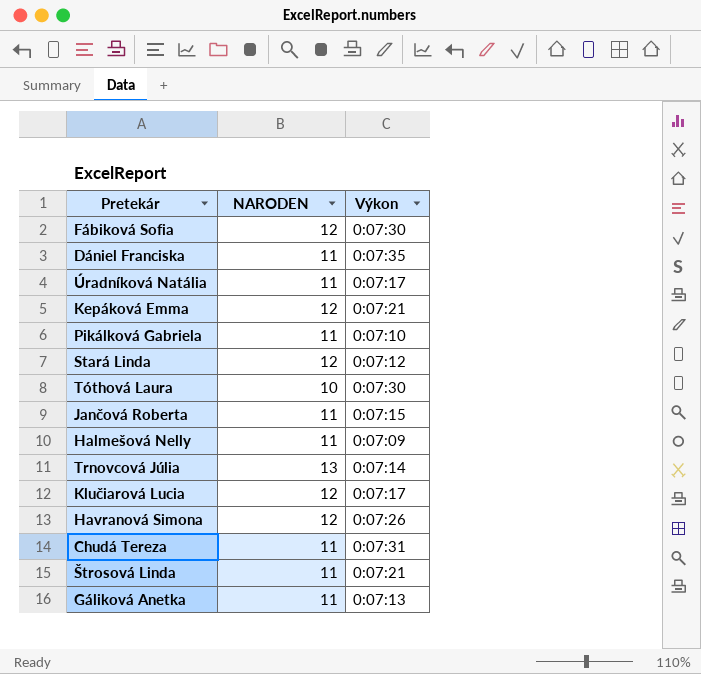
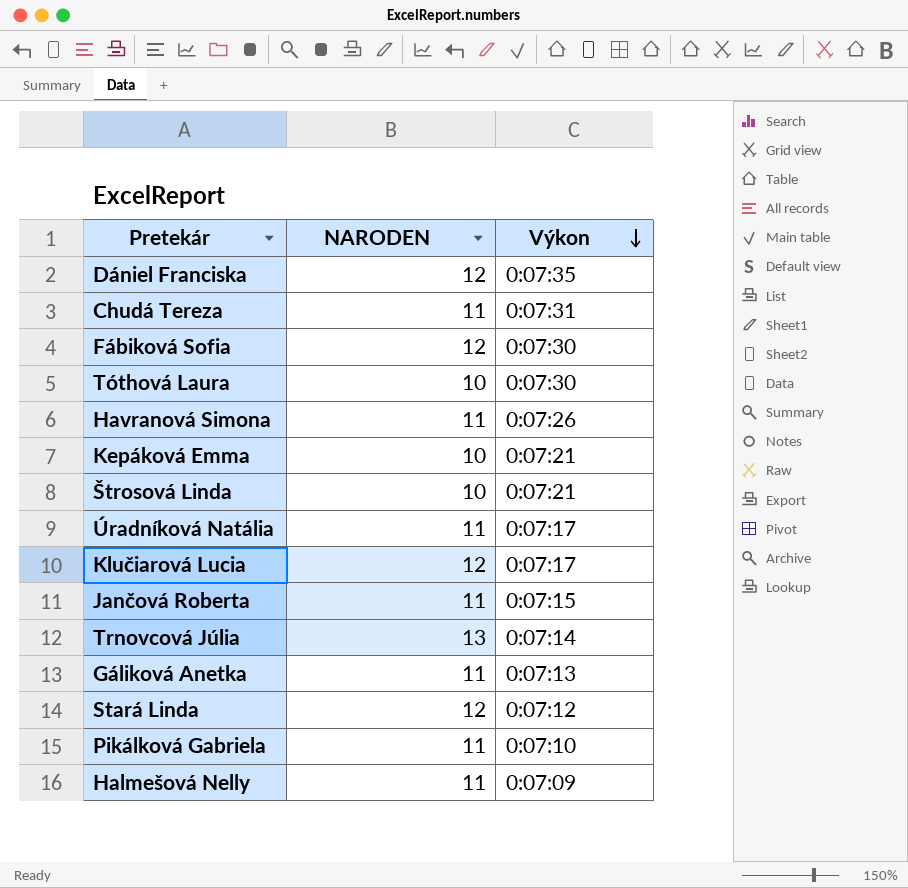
row order: none -> Výkon descending
Dániel Franciska | NARODEN: 11 -> 12
Havranová Simona | NARODEN: 12 -> 11
Kepáková Emma | NARODEN: 12 -> 10
Štrosová Linda | NARODEN: 11 -> 10

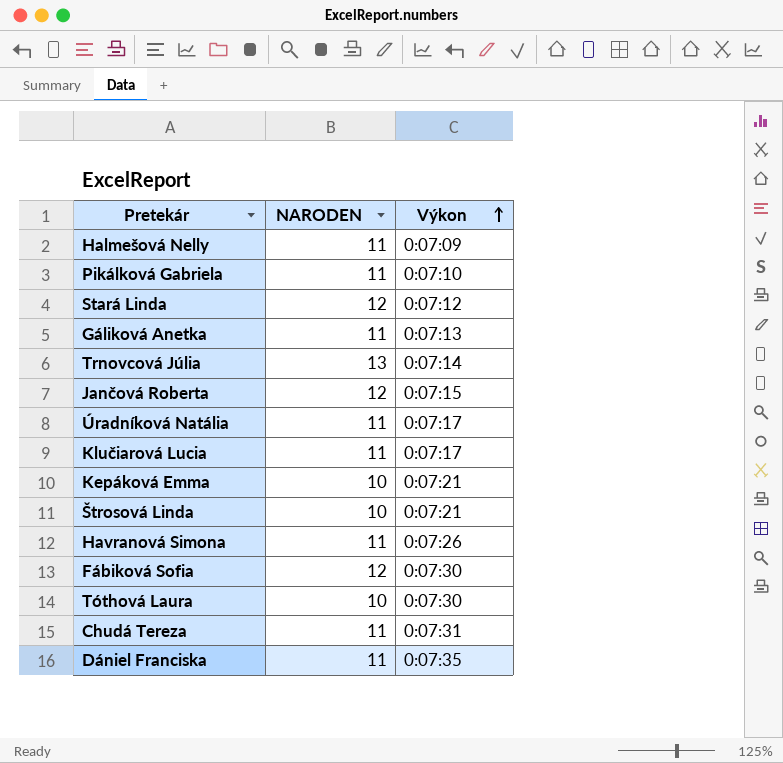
row order: Výkon descending -> Výkon ascending
Jančová Roberta | NARODEN: 11 -> 12
Klučiarová Lucia | NARODEN: 12 -> 11
Dániel Franciska | NARODEN: 12 -> 11

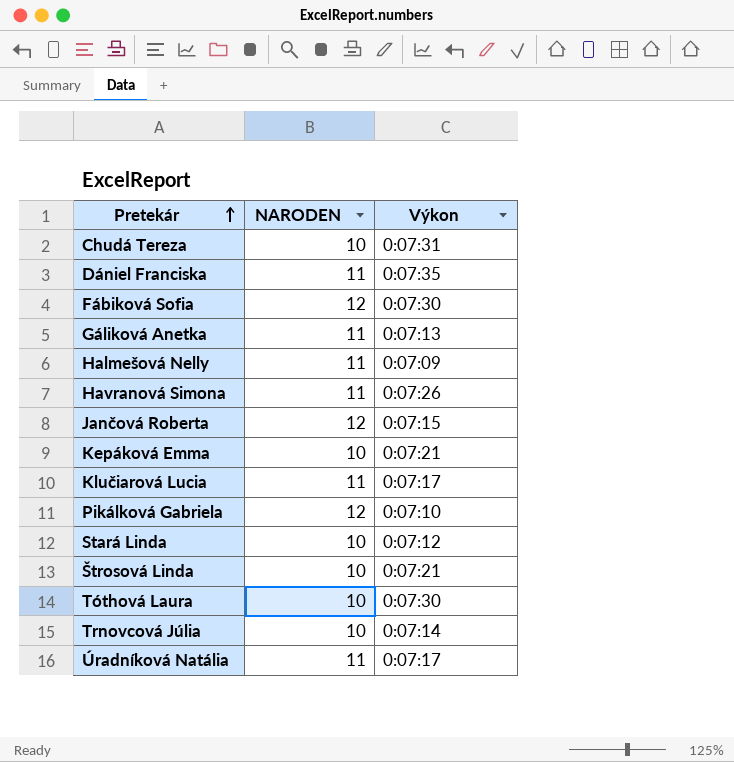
row order: Výkon ascending -> Pretekár ascending
Chudá Tereza | NARODEN: 11 -> 10
Pikálková Gabriela | NARODEN: 11 -> 12
Stará Linda | NARODEN: 12 -> 10
Trnovcová Júlia | NARODEN: 13 -> 10

